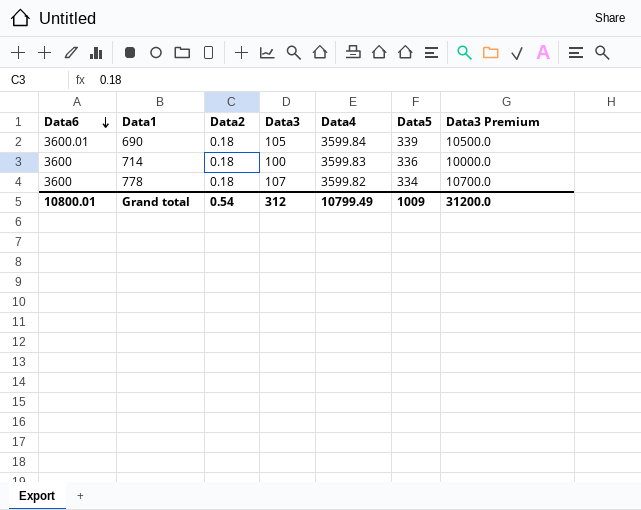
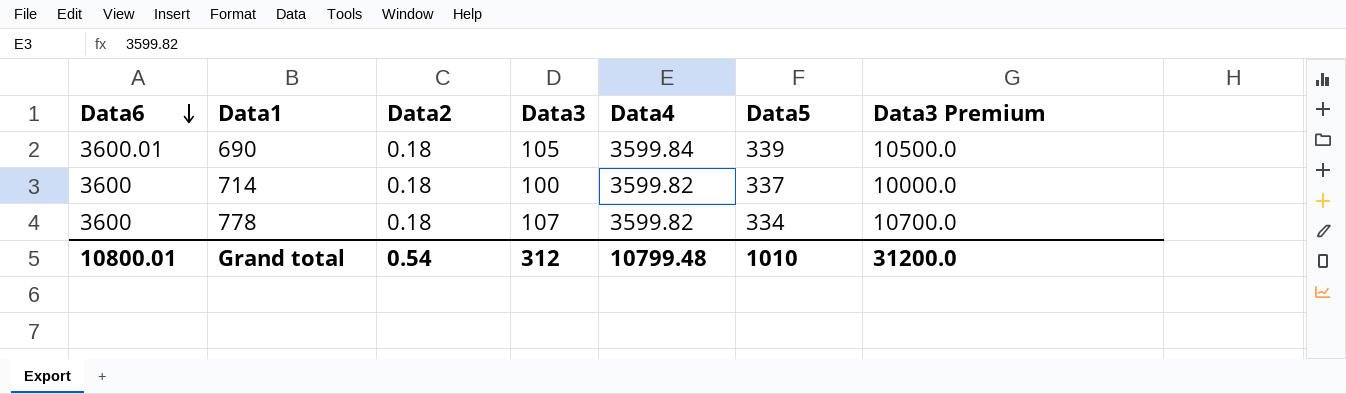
714 | Data4: 3599.83 -> 3599.82
714 | Data5: 336 -> 337
Grand total | Data4: 10799.49 -> 10799.48
Grand total | Data5: 1009 -> 1010

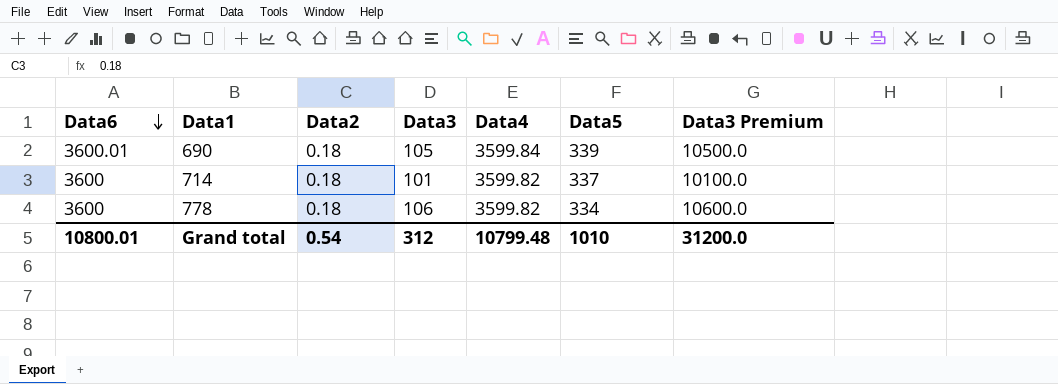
714 | Data3: 100 -> 101
714 | Data3 Premium: 10000.0 -> 10100.0
778 | Data3: 107 -> 106
778 | Data3 Premium: 10700.0 -> 10600.0

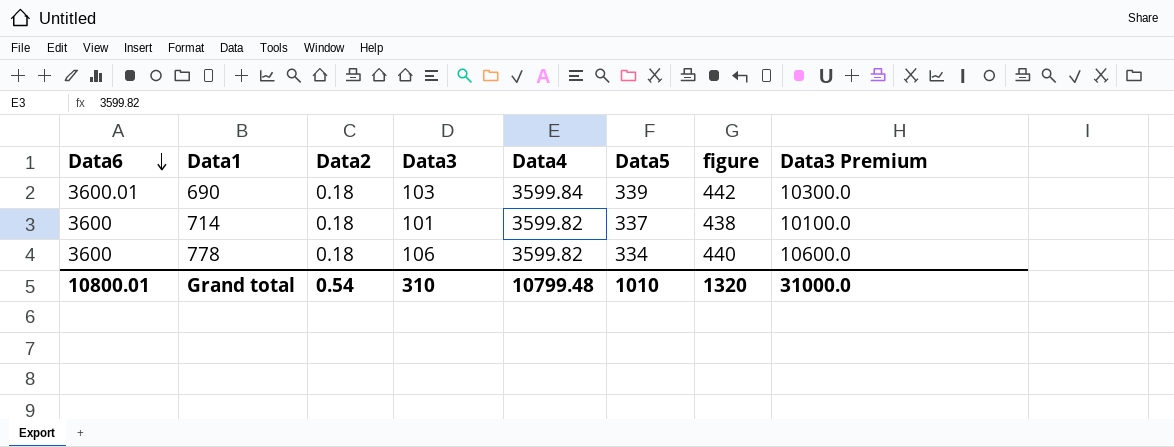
column figure | formula: none -> [Data3] + [Data5]
690 | Data3: 105 -> 103
690 | Data3 Premium: 10500.0 -> 10300.0
Grand total | Data3: 312 -> 310
Grand total | Data3 Premium: 31200.0 -> 31000.0

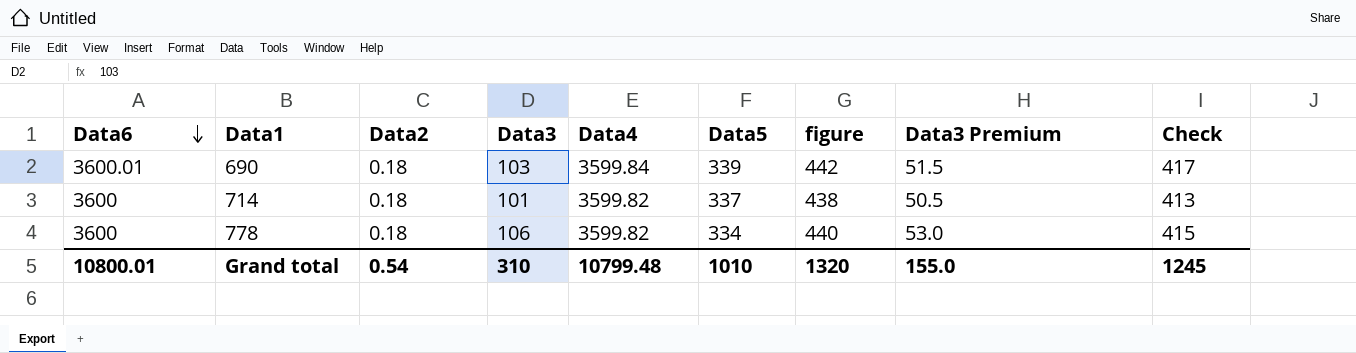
column Data3 Premium | formula: [Data3] * 100 -> [Data3] * 0.5
column Check | formula: none -> [figure] - 25
Grand total | Data3 Premium: 31000.0 -> 155.0

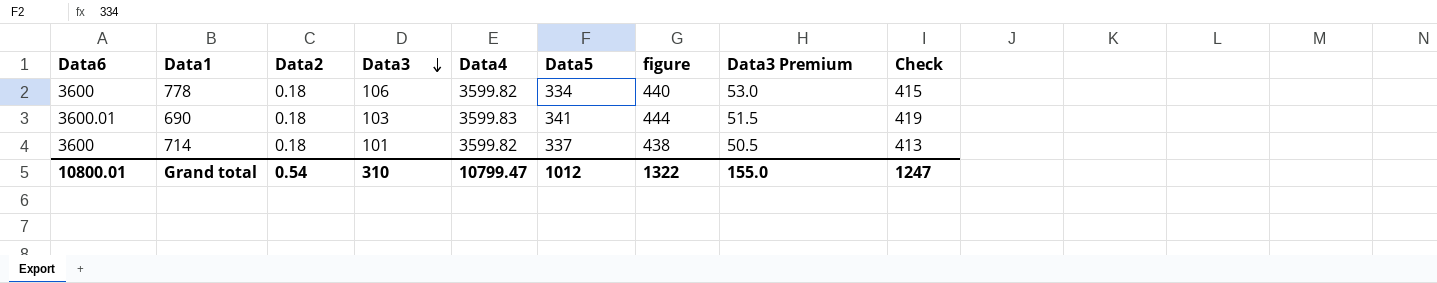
row order: Data6 descending -> Data3 descending
690 | Data4: 3599.84 -> 3599.83
690 | Data5: 339 -> 341
690 | figure: 442 -> 444
690 | Check: 417 -> 419
Grand total | Data4: 10799.48 -> 10799.47
Grand total | Data5: 1010 -> 1012
Grand total | figure: 1320 -> 1322
Grand total | Check: 1245 -> 1247

